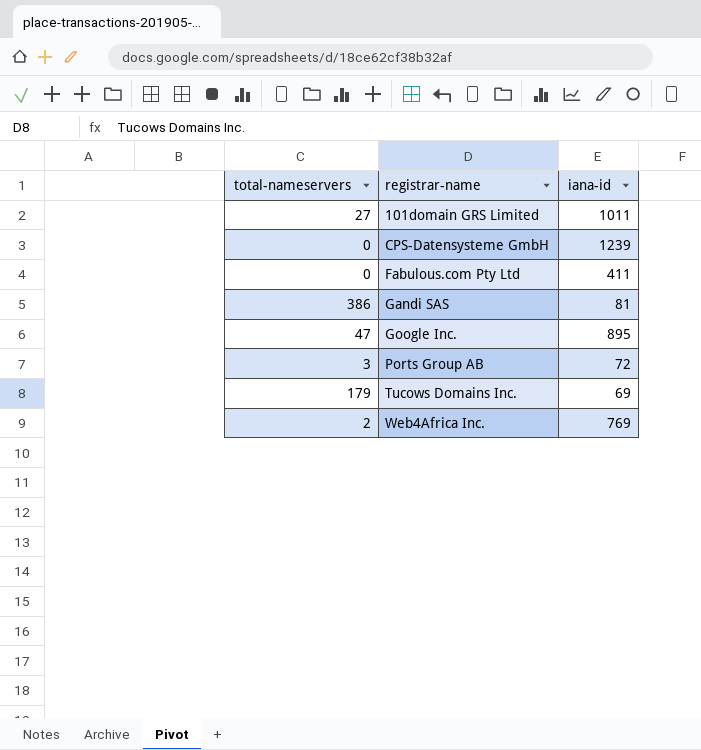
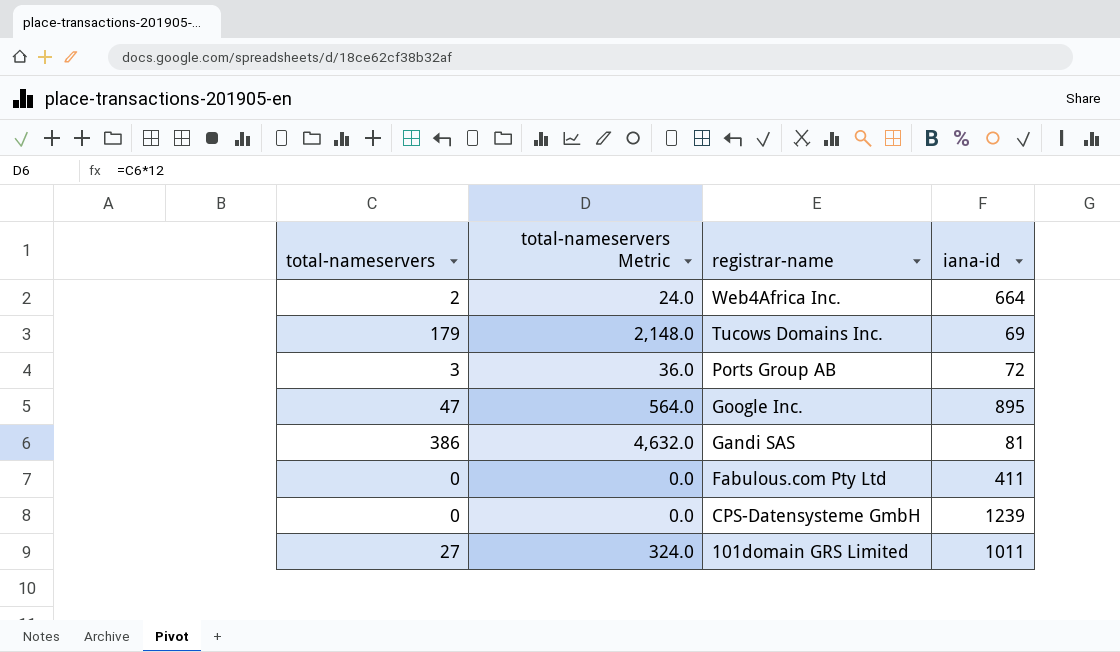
row order: registrar-name ascending -> registrar-name descending
column total-nameservers Metric | formula: none -> [total-nameservers] * 12
Web4Africa Inc. | iana-id: 769 -> 664

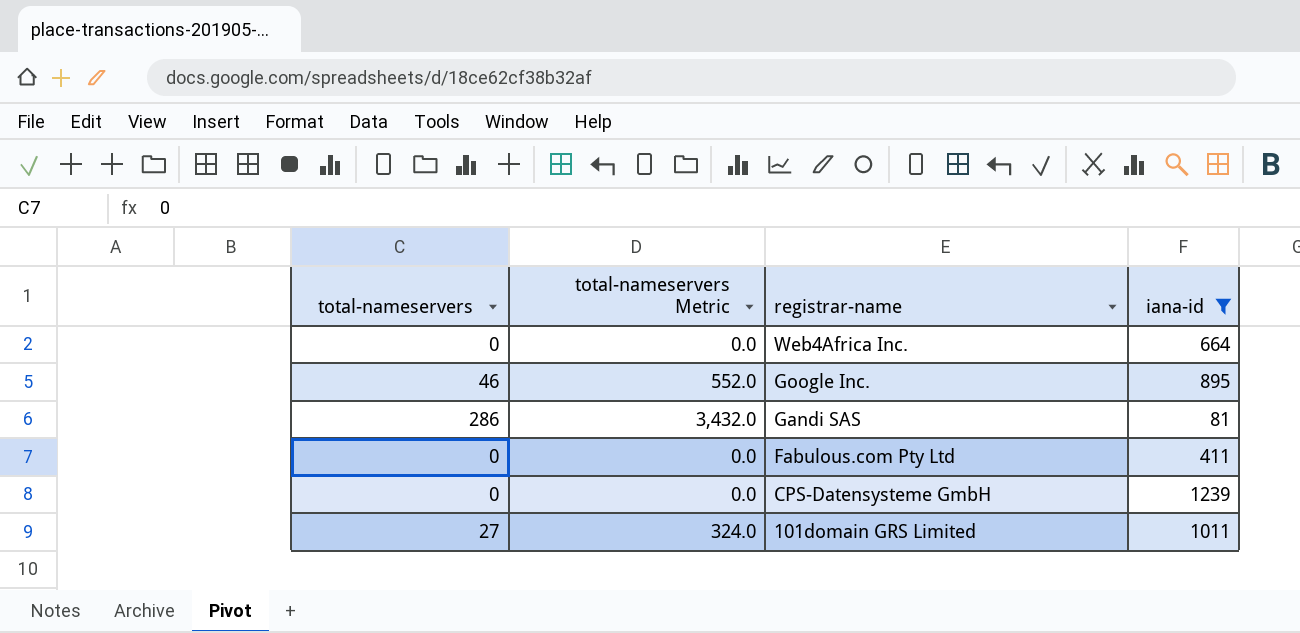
filter: none -> iana-id >= 81
Web4Africa Inc. | total-nameservers: 2 -> 0
Web4Africa Inc. | total-nameservers Metric: 24.0 -> 0.0
Google Inc. | total-nameservers: 47 -> 46
Google Inc. | total-nameservers Metric: 564.0 -> 552.0
Gandi SAS | total-nameservers: 386 -> 286
Gandi SAS | total-nameservers Metric: 4,632.0 -> 3,432.0

